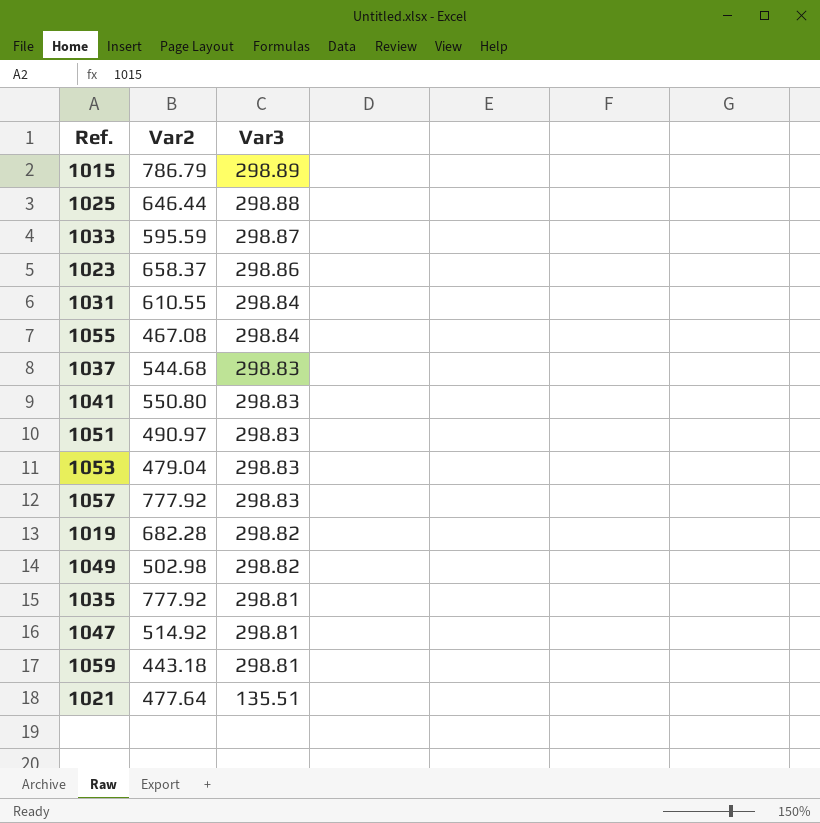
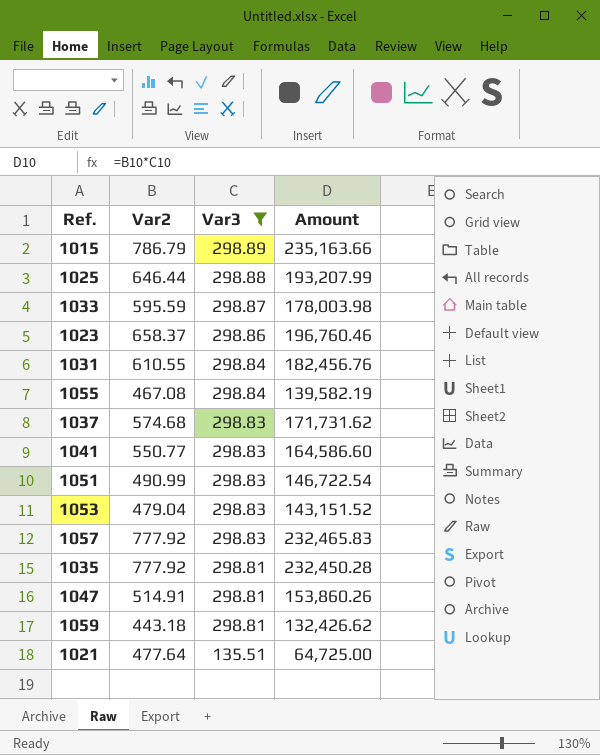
filter: none -> Var3 != 298.82
column Amount | formula: none -> [Var2] * [Var3]
1037 | Var2: 544.68 -> 574.68
1041 | Var2: 550.80 -> 550.77
1051 | Var2: 490.97 -> 490.99
1047 | Var2: 514.92 -> 514.91

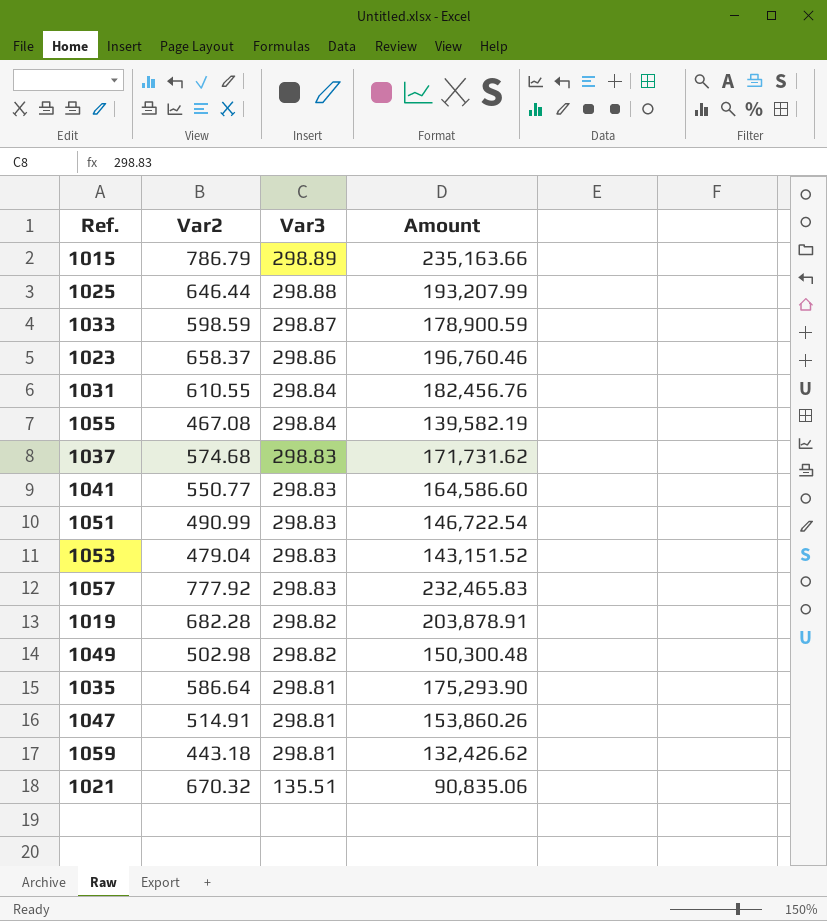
filter: Var3 != 298.82 -> none
1033 | Var2: 595.59 -> 598.59
1033 | Amount: 178,003.98 -> 178,900.59
1035 | Var2: 777.92 -> 586.64
1035 | Amount: 232,450.28 -> 175,293.90
1021 | Var2: 477.64 -> 670.32
1021 | Amount: 64,725.00 -> 90,835.06

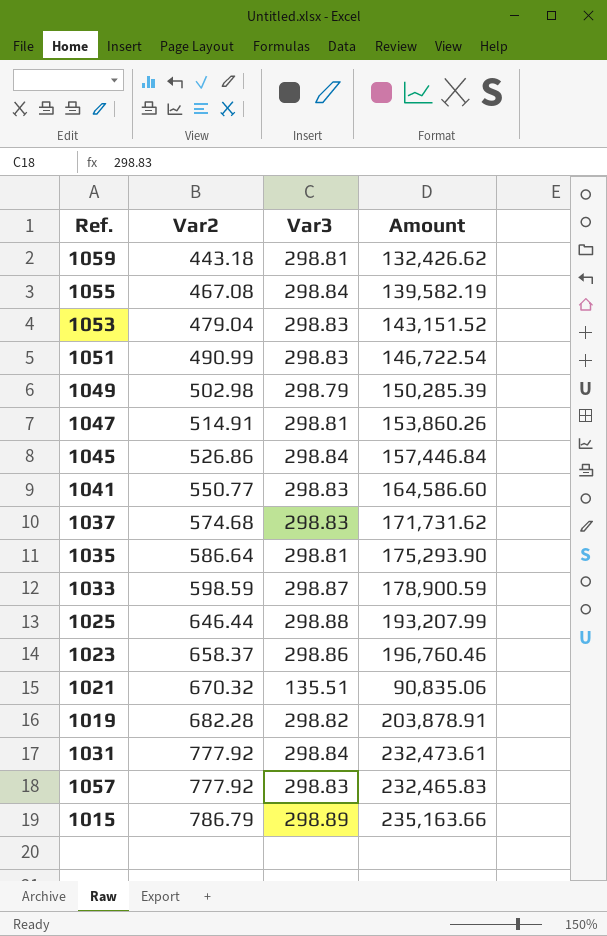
row order: Var3 descending -> Var2 ascending
1049 | Var3: 298.82 -> 298.79
1049 | Amount: 150,300.48 -> 150,285.39
row 1045: none -> 526.86 | 298.84 | 157,446.84
1031 | Var2: 610.55 -> 777.92
1031 | Amount: 182,456.76 -> 232,473.61

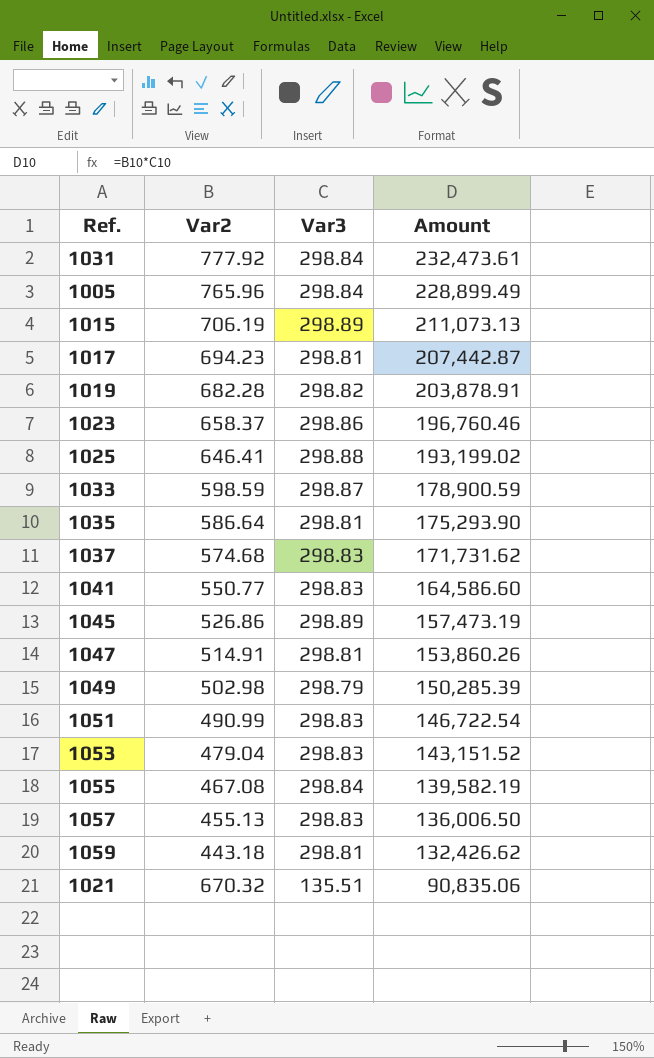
row order: Var2 ascending -> Amount descending
row 1005: none -> 765.96 | 298.84 | 228,899.49
1015 | Var2: 786.79 -> 706.19
1015 | Amount: 235,163.66 -> 211,073.13
row 1017: none -> 694.23 | 298.81 | 207,442.87
1025 | Var2: 646.44 -> 646.41
1025 | Amount: 193,207.99 -> 193,199.02
1045 | Var3: 298.84 -> 298.89
1045 | Amount: 157,446.84 -> 157,473.19
1057 | Var2: 777.92 -> 455.13
1057 | Amount: 232,465.83 -> 136,006.50

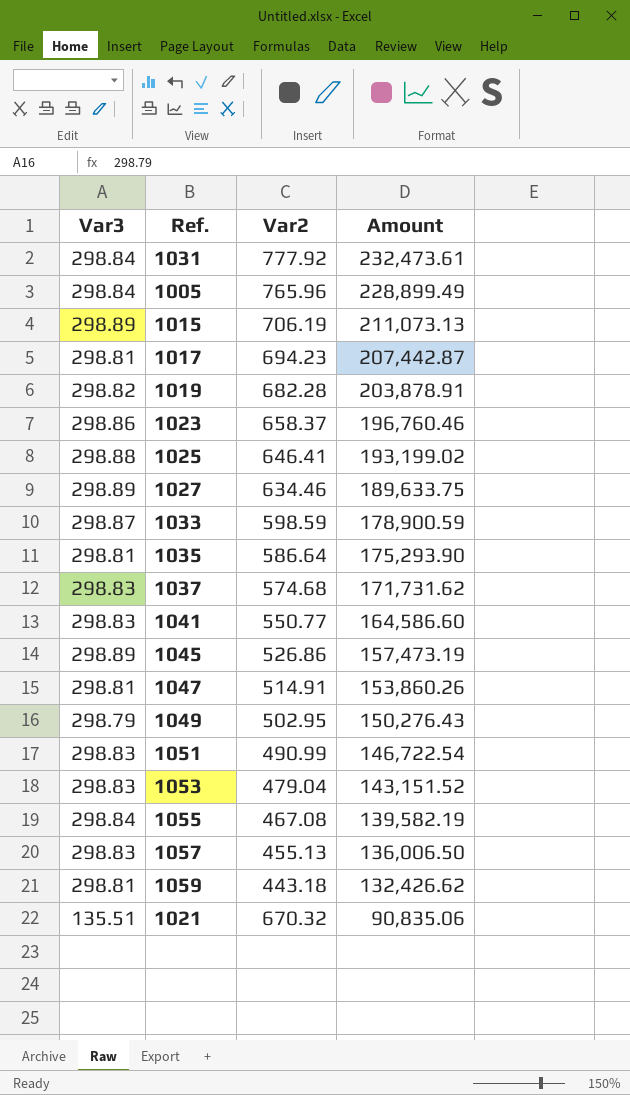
column Var3 | position: 3 -> 1
row 1027: none -> 298.89 | 634.46 | 189,633.75
1049 | Var2: 502.98 -> 502.95
1049 | Amount: 150,285.39 -> 150,276.43

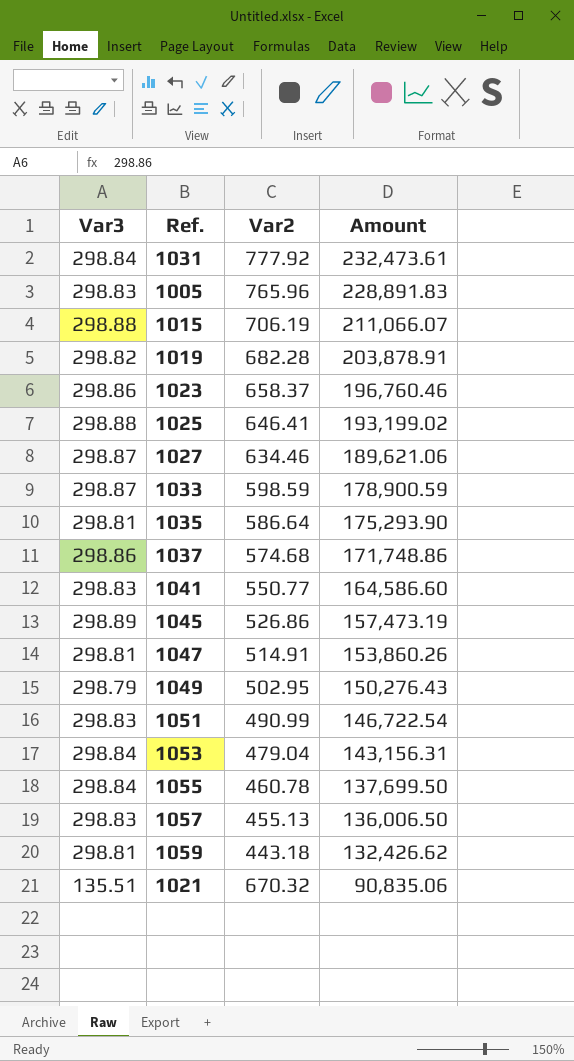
row 1017: 298.81 | 694.23 | 207,442.87 -> none
1005 | Var3: 298.84 -> 298.83
1005 | Amount: 228,899.49 -> 228,891.83
1015 | Var3: 298.89 -> 298.88
1015 | Amount: 211,073.13 -> 211,066.07
1027 | Var3: 298.89 -> 298.87
1027 | Amount: 189,633.75 -> 189,621.06
1037 | Var3: 298.83 -> 298.86
1037 | Amount: 171,731.62 -> 171,748.86
1053 | Var3: 298.83 -> 298.84
1053 | Amount: 143,151.52 -> 143,156.31
1055 | Var2: 467.08 -> 460.78
1055 | Amount: 139,582.19 -> 137,699.50

